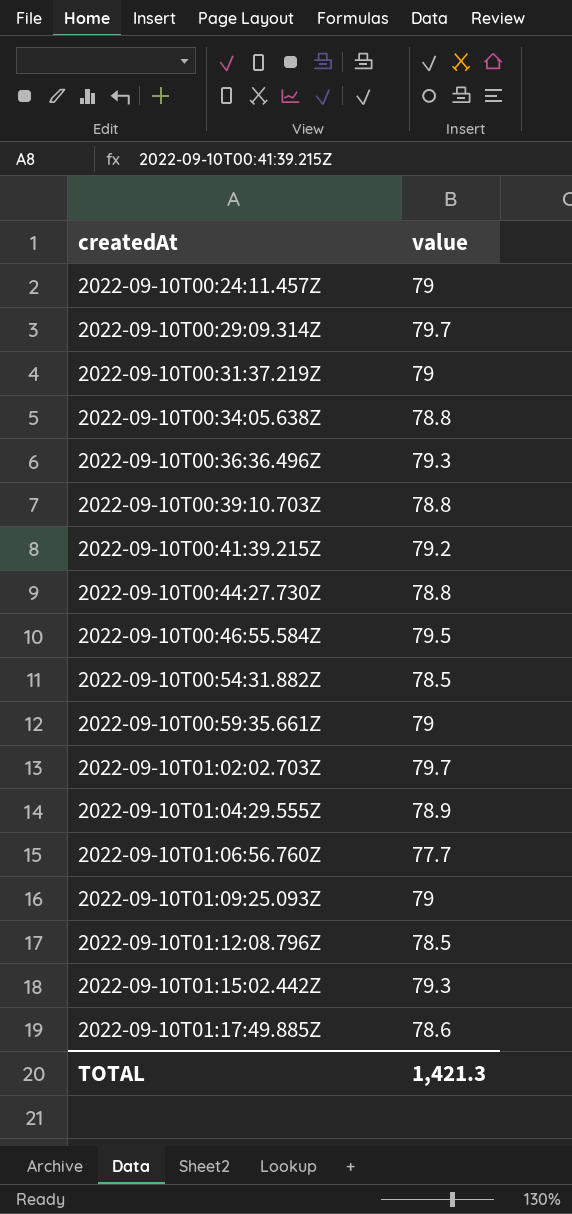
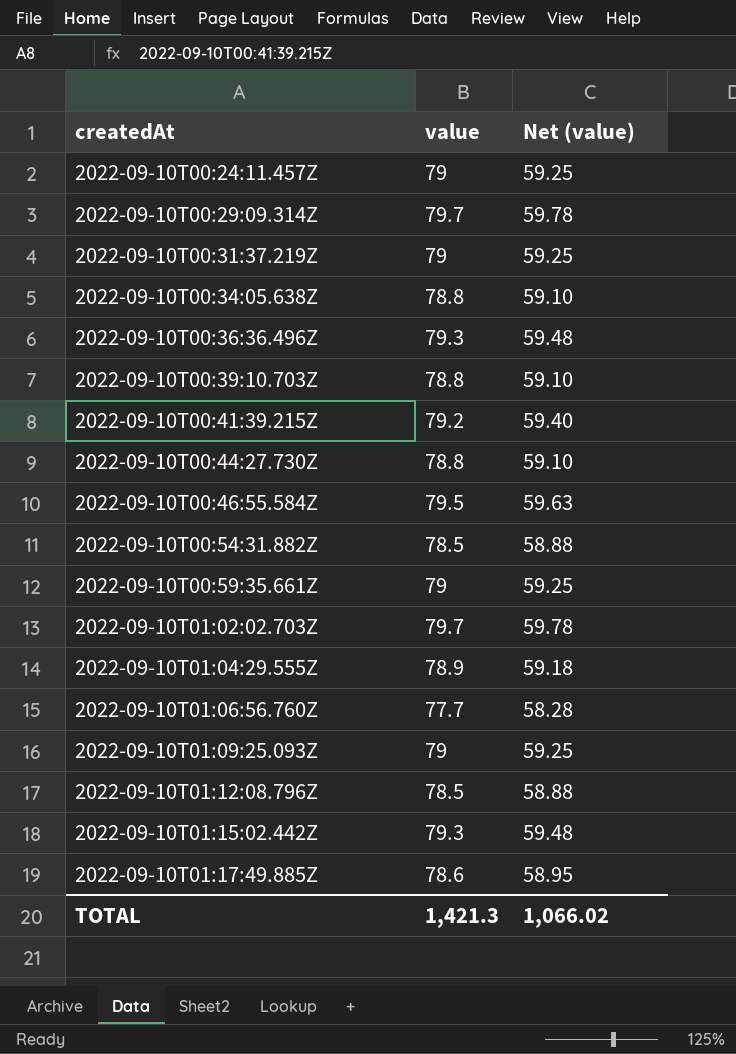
column Net (value) | formula: none -> [value] * 0.75

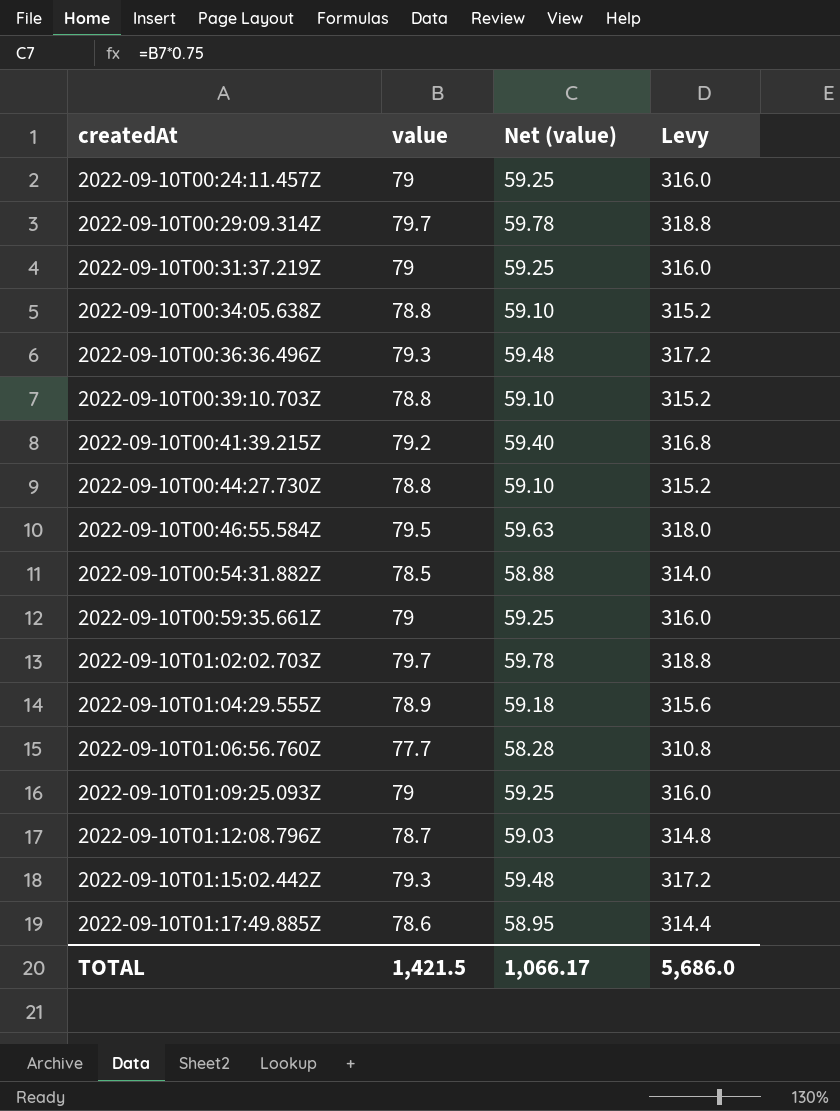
column Levy | formula: none -> [value] * 4
2022-09-10T01:12:08.796Z | value: 78.5 -> 78.7
2022-09-10T01:12:08.796Z | Net (value): 58.88 -> 59.03
TOTAL | value: 1,421.3 -> 1,421.5
TOTAL | Net (value): 1,066.02 -> 1,066.17

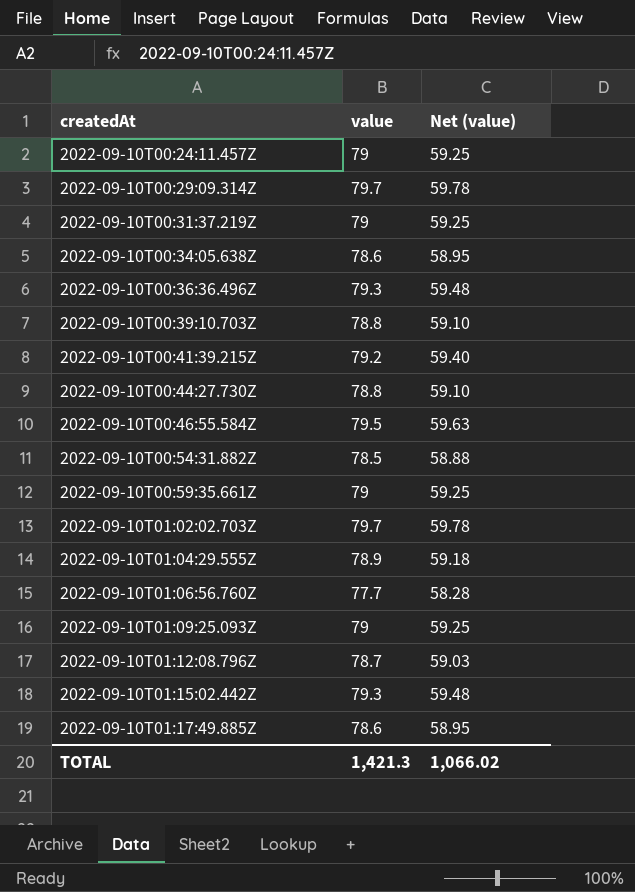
column Levy | formula: [value] * 4 -> none
2022-09-10T00:34:05.638Z | value: 78.8 -> 78.6
2022-09-10T00:34:05.638Z | Net (value): 59.10 -> 58.95
TOTAL | value: 1,421.5 -> 1,421.3
TOTAL | Net (value): 1,066.17 -> 1,066.02

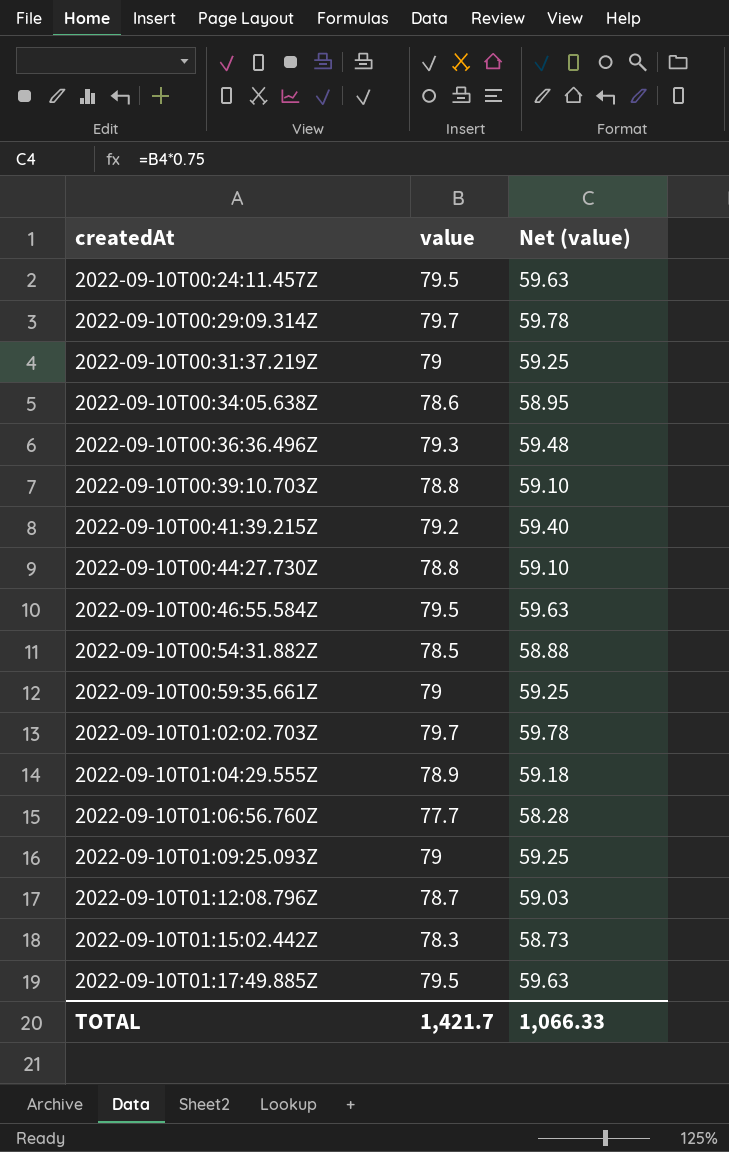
2022-09-10T00:24:11.457Z | value: 79 -> 79.5
2022-09-10T00:24:11.457Z | Net (value): 59.25 -> 59.63
2022-09-10T01:15:02.442Z | value: 79.3 -> 78.3
2022-09-10T01:15:02.442Z | Net (value): 59.48 -> 58.73
2022-09-10T01:17:49.885Z | value: 78.6 -> 79.5
2022-09-10T01:17:49.885Z | Net (value): 58.95 -> 59.63
TOTAL | value: 1,421.3 -> 1,421.7
TOTAL | Net (value): 1,066.02 -> 1,066.33

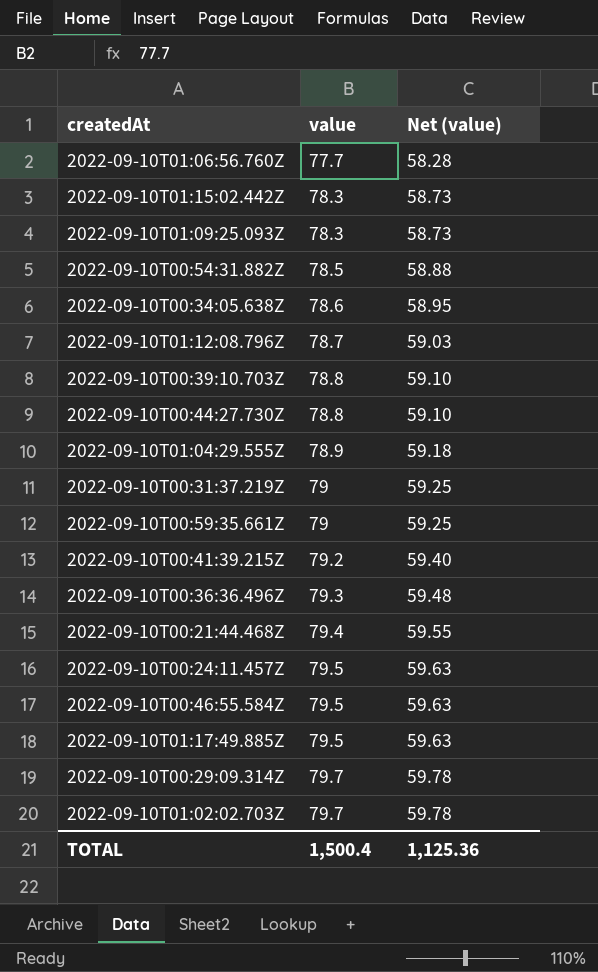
row order: createdAt ascending -> value ascending
2022-09-10T01:09:25.093Z | value: 79 -> 78.3
2022-09-10T01:09:25.093Z | Net (value): 59.25 -> 58.73
row 2022-09-10T00:21:44.468Z: none -> 79.4 | 59.55
TOTAL | value: 1,421.7 -> 1,500.4
TOTAL | Net (value): 1,066.33 -> 1,125.36

